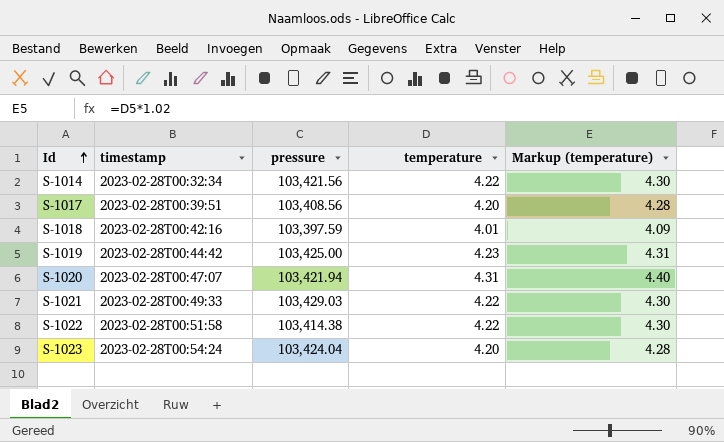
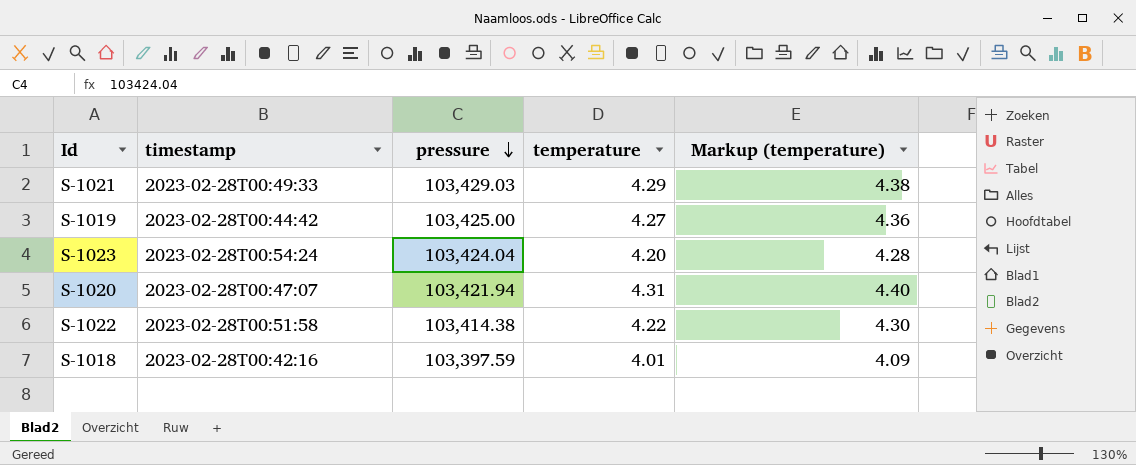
row order: Id ascending -> pressure descending
row S-1014: 2023-02-28T00:32:34 | 103,421.56 | 4.22 | 4.30 -> none
row S-1017: 2023-02-28T00:39:51 | 103,408.56 | 4.20 | 4.28 -> none
S-1021 | temperature: 4.22 -> 4.29
S-1021 | Markup (temperature): 4.30 -> 4.38
S-1019 | temperature: 4.23 -> 4.27
S-1019 | Markup (temperature): 4.31 -> 4.36

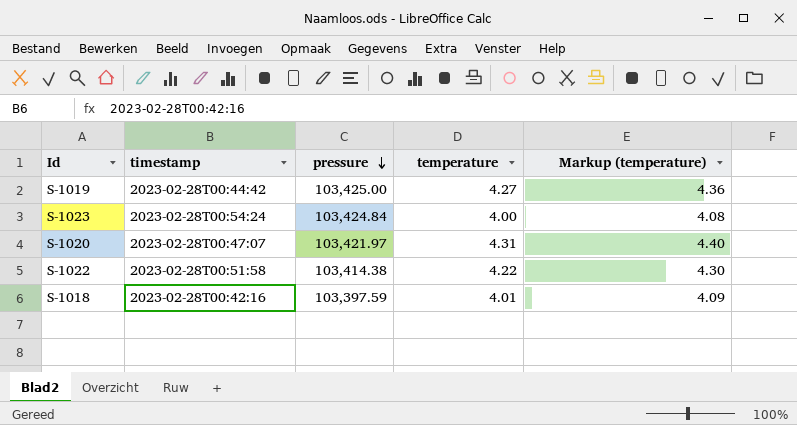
row S-1021: 2023-02-28T00:49:33 | 103,429.03 | 4.29 | 4.38 -> none
S-1023 | pressure: 103,424.04 -> 103,424.84
S-1023 | temperature: 4.20 -> 4.00
S-1023 | Markup (temperature): 4.28 -> 4.08
S-1020 | pressure: 103,421.94 -> 103,421.97

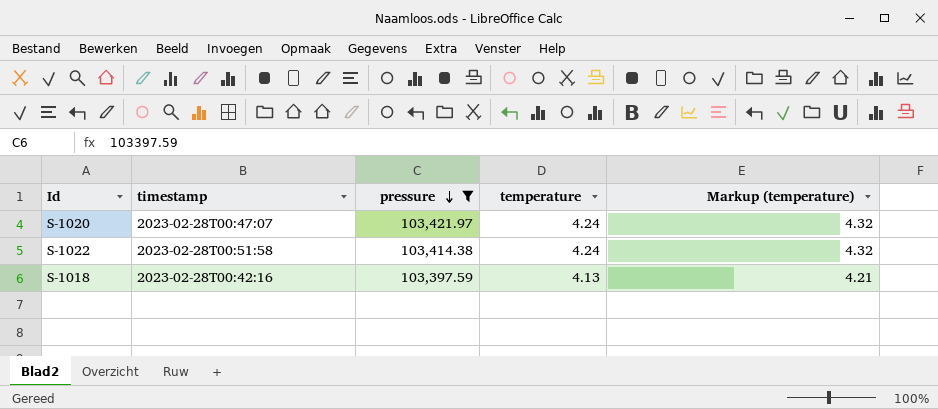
filter: none -> pressure <= 103,421.97
S-1020 | temperature: 4.31 -> 4.24
S-1020 | Markup (temperature): 4.40 -> 4.32
S-1022 | temperature: 4.22 -> 4.24
S-1022 | Markup (temperature): 4.30 -> 4.32
S-1018 | temperature: 4.01 -> 4.13
S-1018 | Markup (temperature): 4.09 -> 4.21

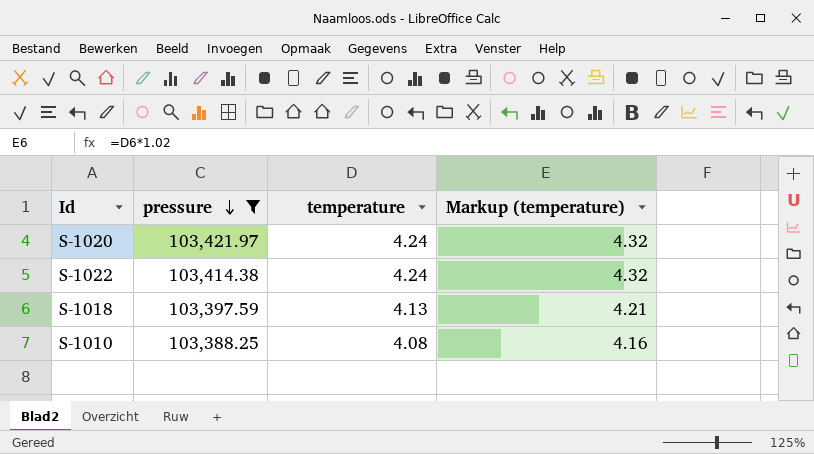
column timestamp | position: 2 -> none
row S-1010: none -> 103,388.25 | 4.08 | 4.16

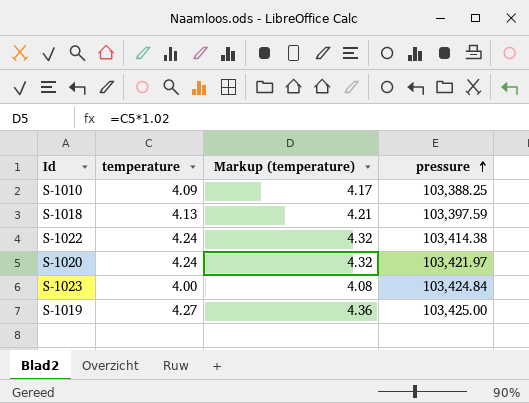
filter: pressure <= 103,421.97 -> none
row order: pressure descending -> pressure ascending
column pressure | position: 2 -> 4
S-1010 | temperature: 4.08 -> 4.09
S-1010 | Markup (temperature): 4.16 -> 4.17

